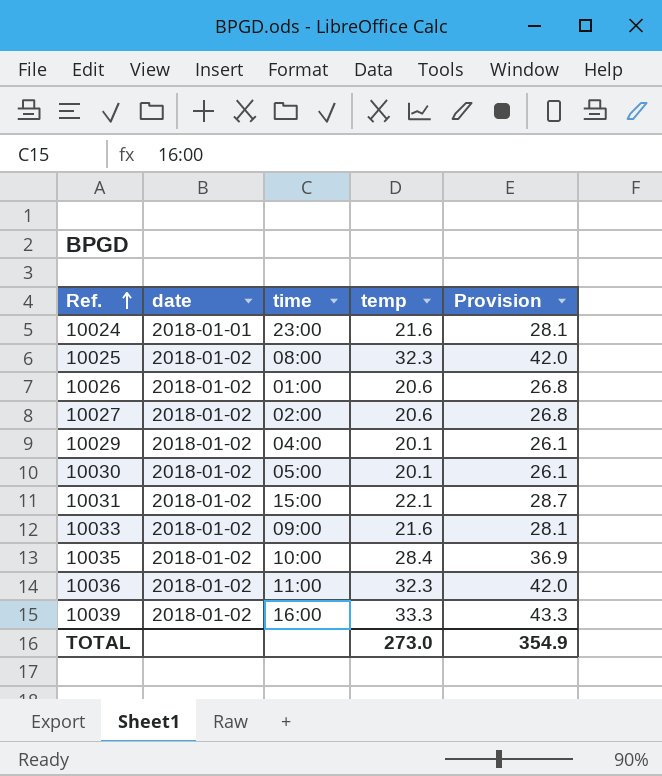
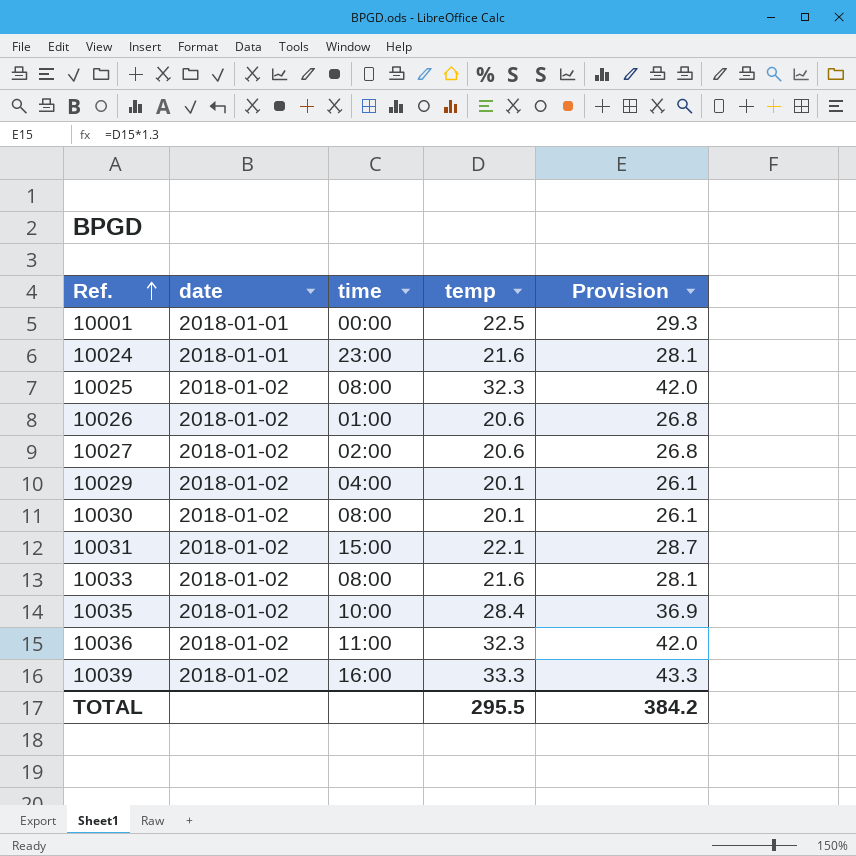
row 10001: none -> 2018-01-01 | 00:00 | 22.5 | 29.3
10030 | time: 05:00 -> 08:00
10033 | time: 09:00 -> 08:00
TOTAL | temp: 273.0 -> 295.5
TOTAL | Provision: 354.9 -> 384.2

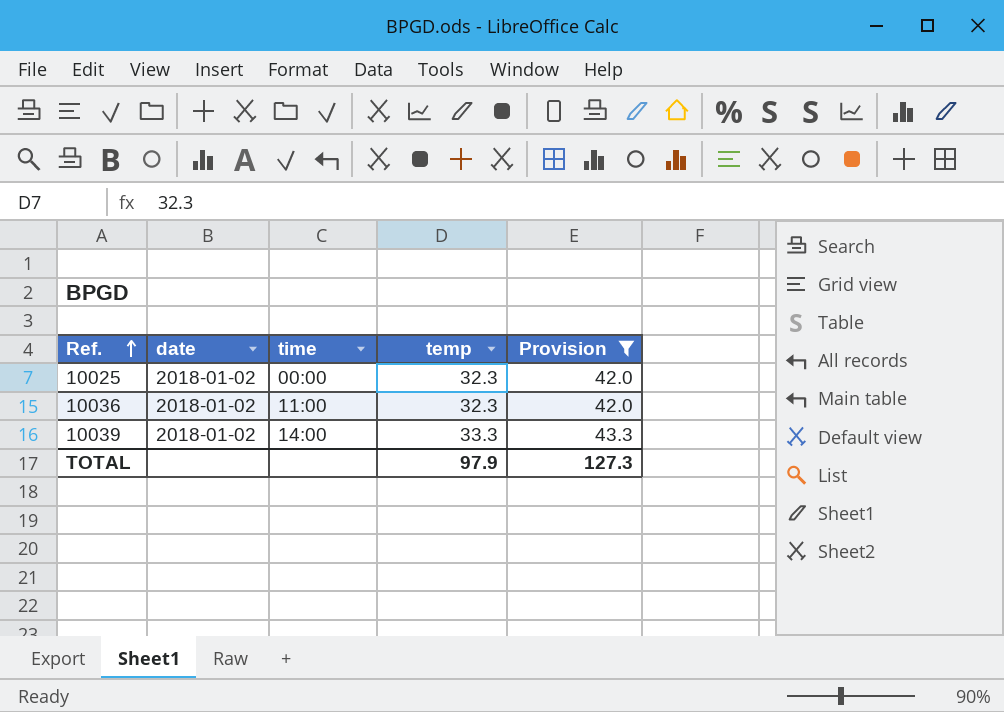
filter: none -> Provision >= 42.0
10025 | time: 08:00 -> 00:00
10039 | time: 16:00 -> 14:00
TOTAL | temp: 295.5 -> 97.9
TOTAL | Provision: 384.2 -> 127.3

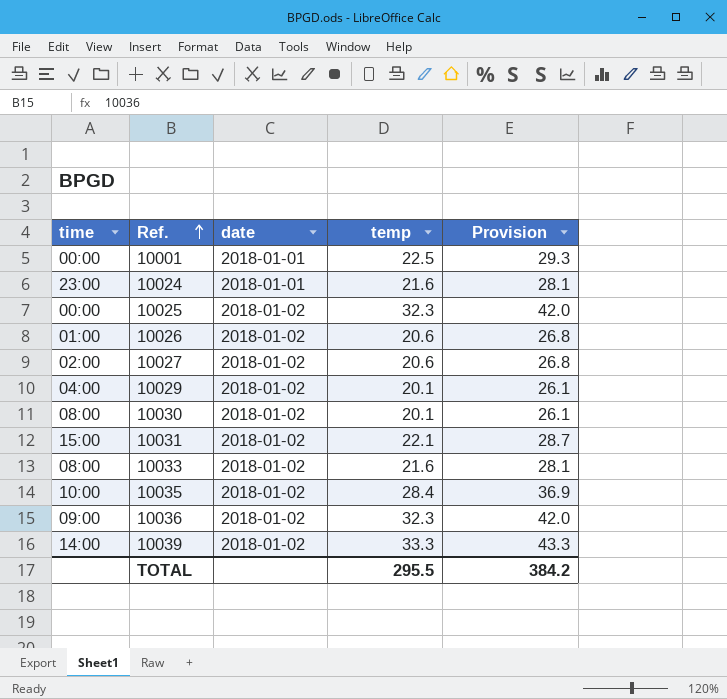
filter: Provision >= 42.0 -> none
column time | position: 3 -> 1
10036 | time: 11:00 -> 09:00
TOTAL | temp: 97.9 -> 295.5
TOTAL | Provision: 127.3 -> 384.2

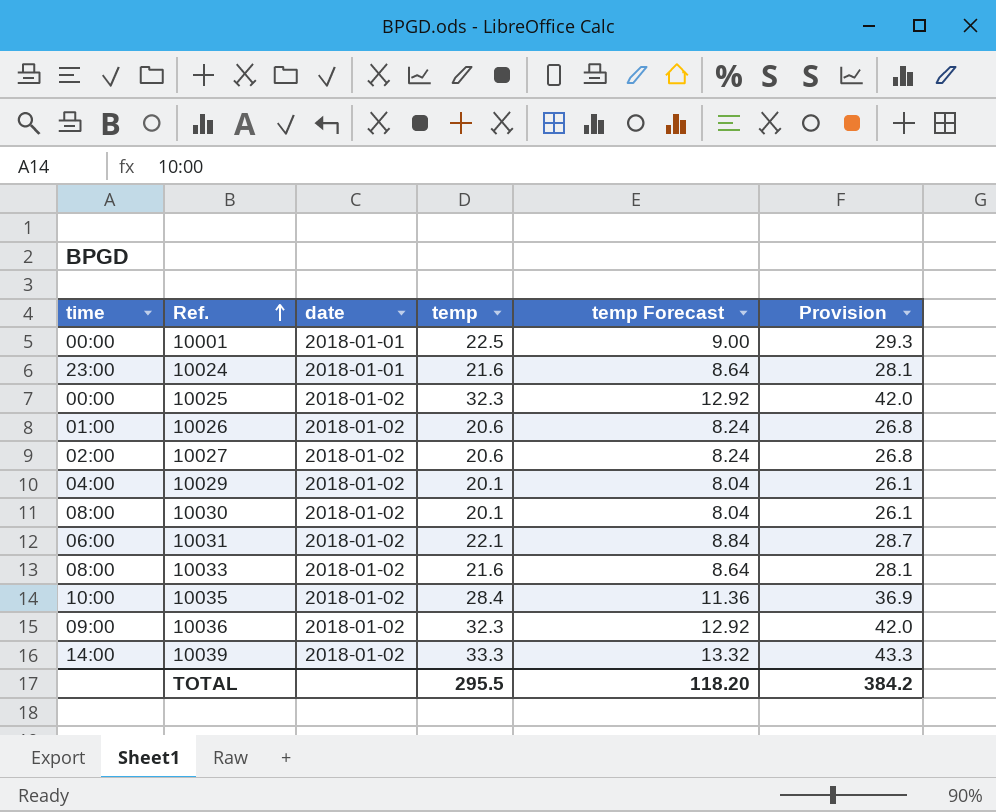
column temp Forecast | formula: none -> [temp] * 0.4
10031 | time: 15:00 -> 06:00

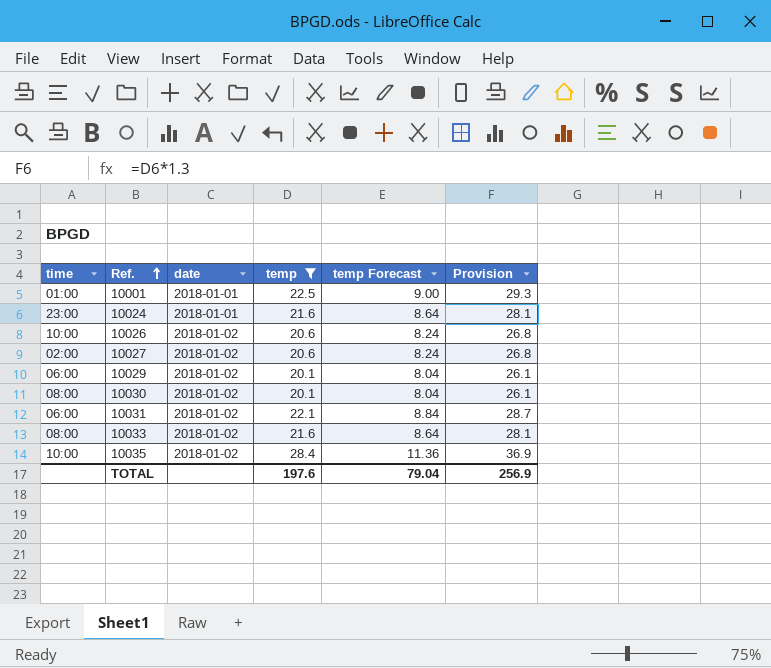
filter: none -> temp <= 28.4
10001 | time: 00:00 -> 01:00
10026 | time: 01:00 -> 10:00
10029 | time: 04:00 -> 06:00
TOTAL | temp: 295.5 -> 197.6
TOTAL | temp Forecast: 118.20 -> 79.04
TOTAL | Provision: 384.2 -> 256.9

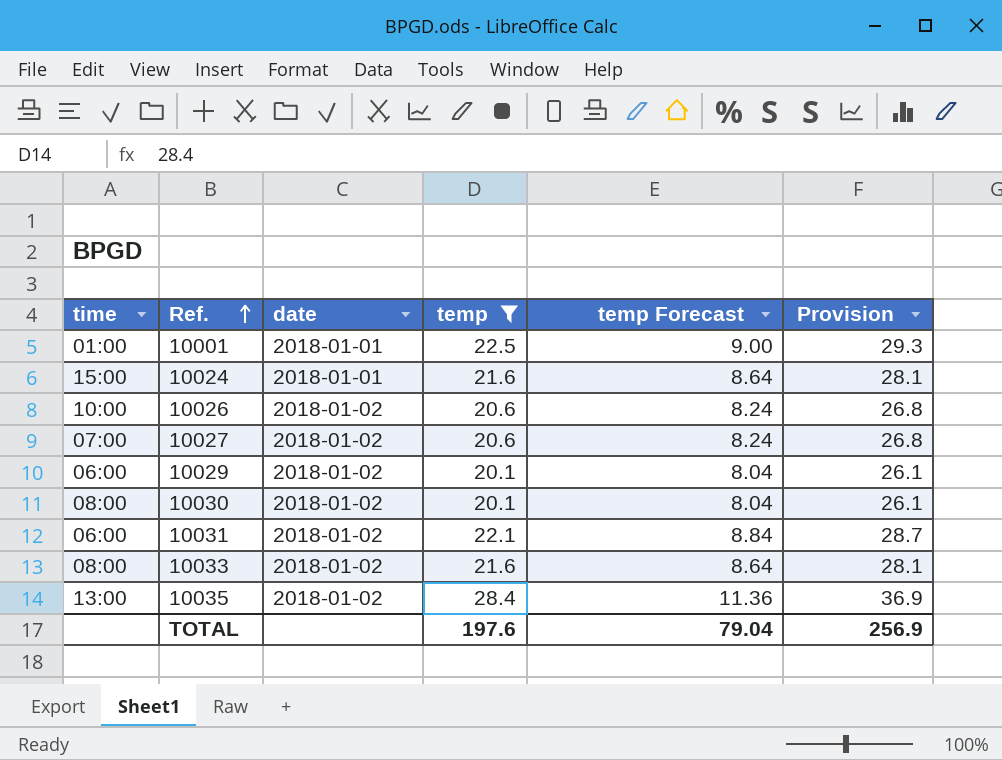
10024 | time: 23:00 -> 15:00
10027 | time: 02:00 -> 07:00
10035 | time: 10:00 -> 13:00

